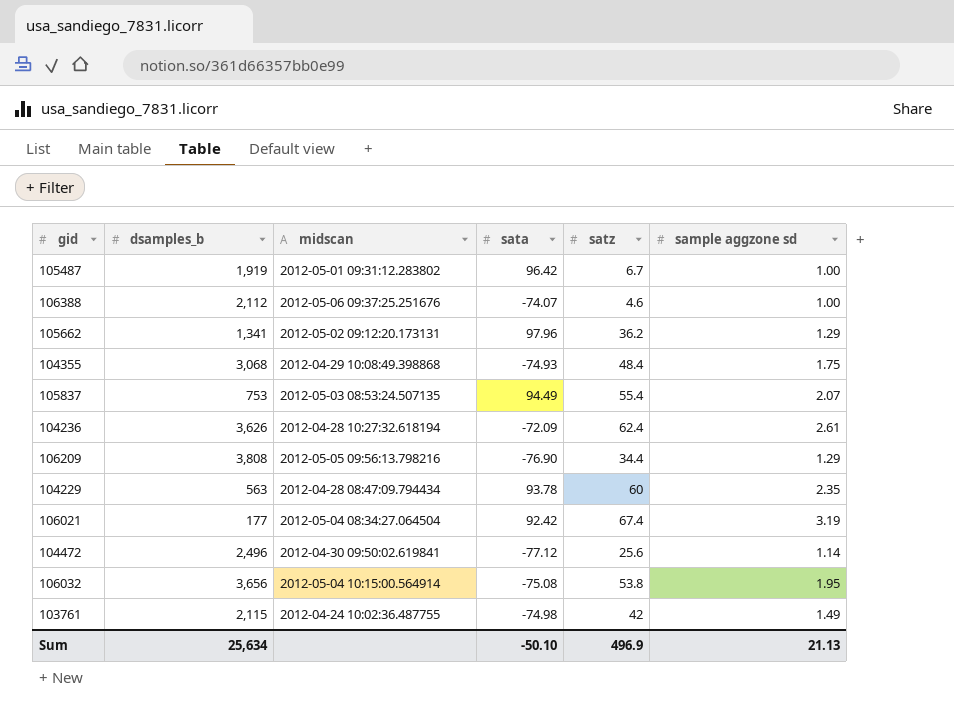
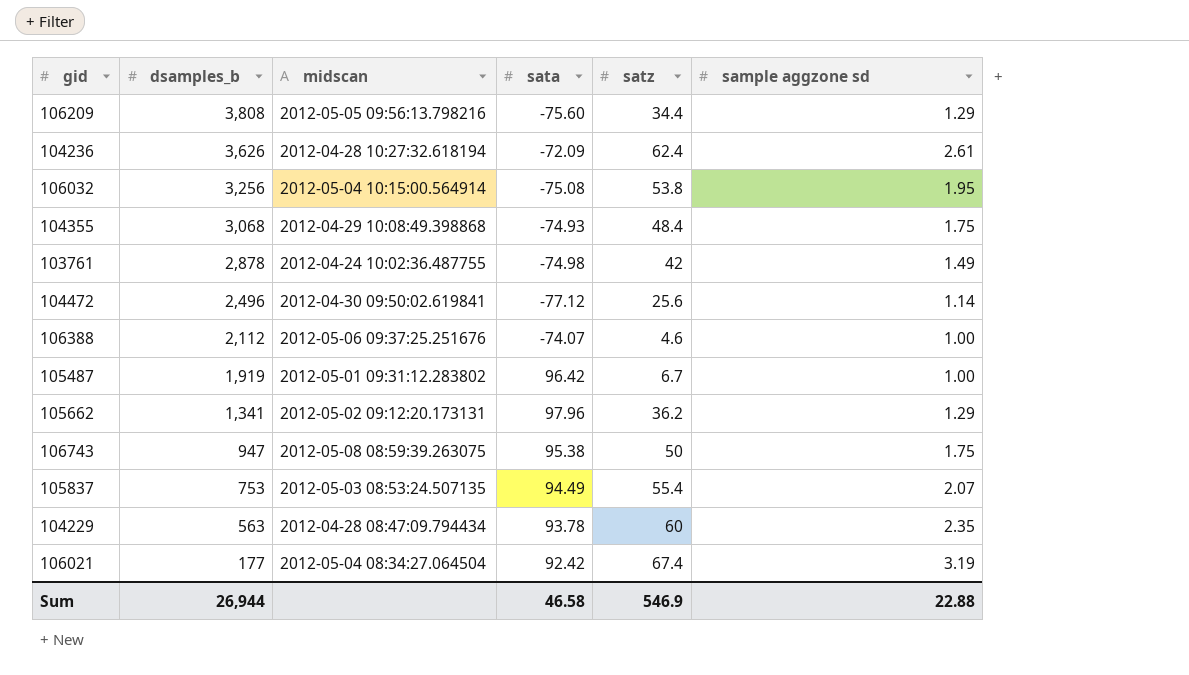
row order: none -> dsamples_b descending
106209 | sata: -76.90 -> -75.60
106032 | dsamples_b: 3,656 -> 3,256
103761 | dsamples_b: 2,115 -> 2,878
row 106743: none -> 947 | 2012-05-08 08:59:39.263075 | 95.38 | 50 | 1.75
Sum | dsamples_b: 25,634 -> 26,944
Sum | sata: -50.10 -> 46.58
Sum | satz: 496.9 -> 546.9
Sum | sample aggzone sd: 21.13 -> 22.88

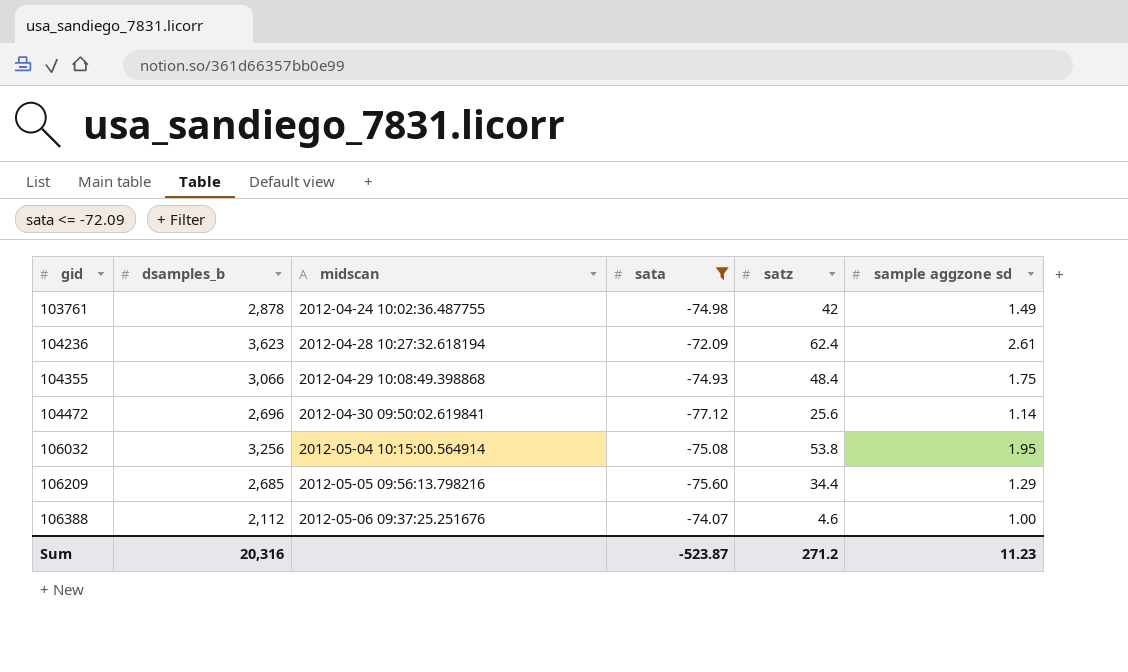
filter: none -> sata <= -72.09
row order: dsamples_b descending -> gid ascending
104236 | dsamples_b: 3,626 -> 3,623
104355 | dsamples_b: 3,068 -> 3,066
104472 | dsamples_b: 2,496 -> 2,696
106209 | dsamples_b: 3,808 -> 2,685
Sum | dsamples_b: 26,944 -> 20,316
Sum | sata: 46.58 -> -523.87
Sum | satz: 546.9 -> 271.2
Sum | sample aggzone sd: 22.88 -> 11.23

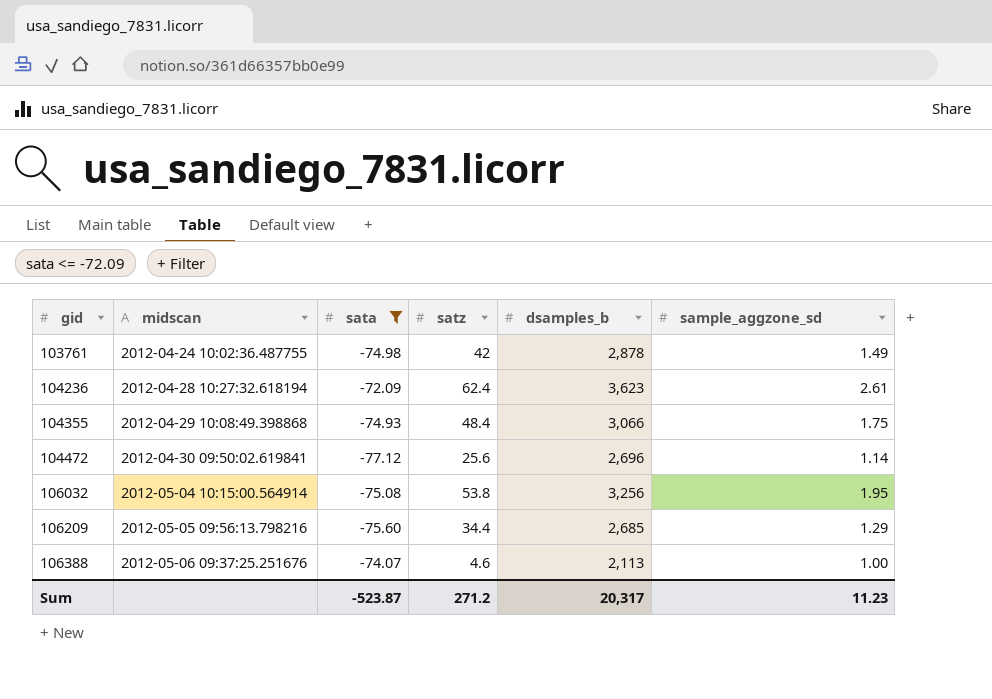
column dsamples_b | position: 2 -> 5
column name: sample aggzone sd -> sample_aggzone_sd
106388 | dsamples_b: 2,112 -> 2,113
Sum | dsamples_b: 20,316 -> 20,317

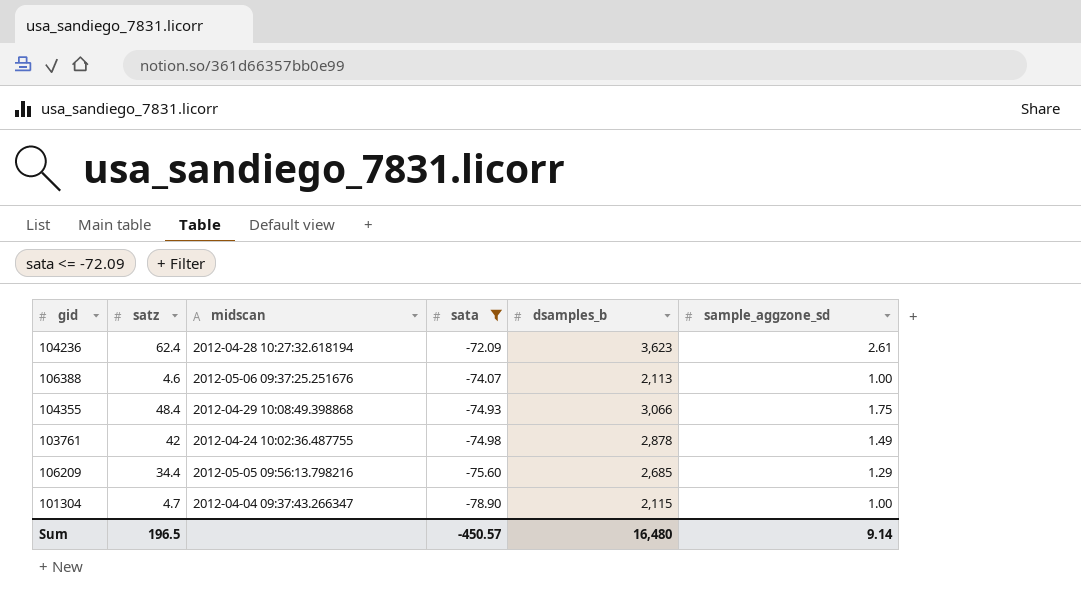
row order: gid ascending -> sata descending
column satz | position: 4 -> 2
row 104472: 2012-04-30 09:50:02.619841 | -77.12 | 25.6 | 2,696 | 1.14 -> none
row 106032: 2012-05-04 10:15:00.564914 | -75.08 | 53.8 | 3,256 | 1.95 -> none
row 101304: none -> 4.7 | 2012-04-04 09:37:43.266347 | -78.90 | 2,115 | 1.00
Sum | satz: 271.2 -> 196.5
Sum | sata: -523.87 -> -450.57
Sum | dsamples_b: 20,317 -> 16,480
Sum | sample_aggzone_sd: 11.23 -> 9.14

